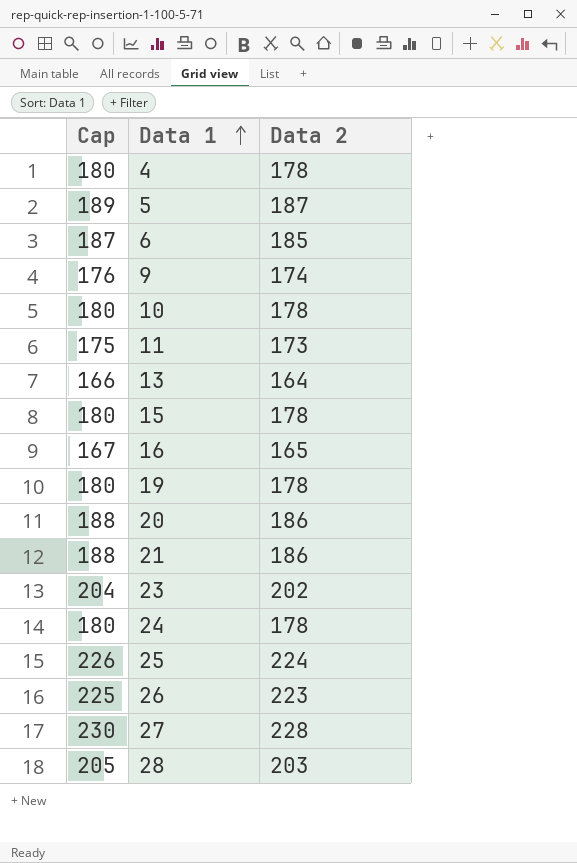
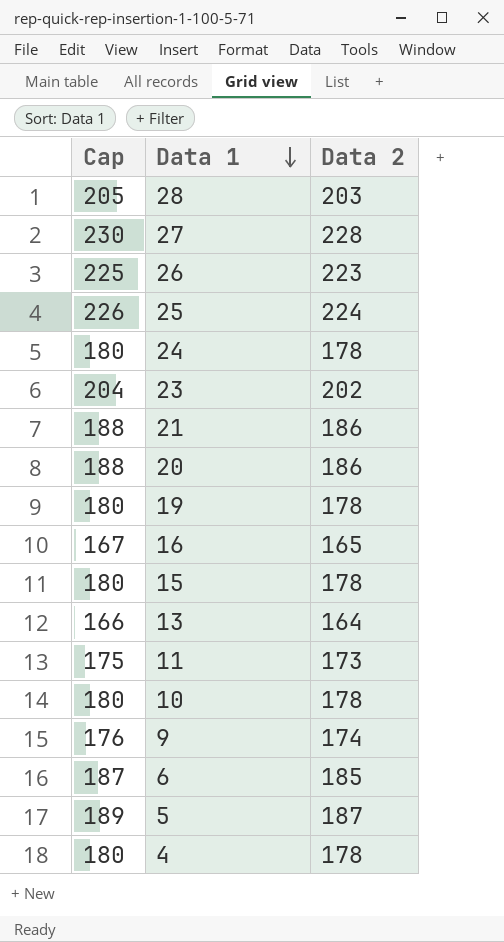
row order: Data 1 ascending -> Data 1 descending

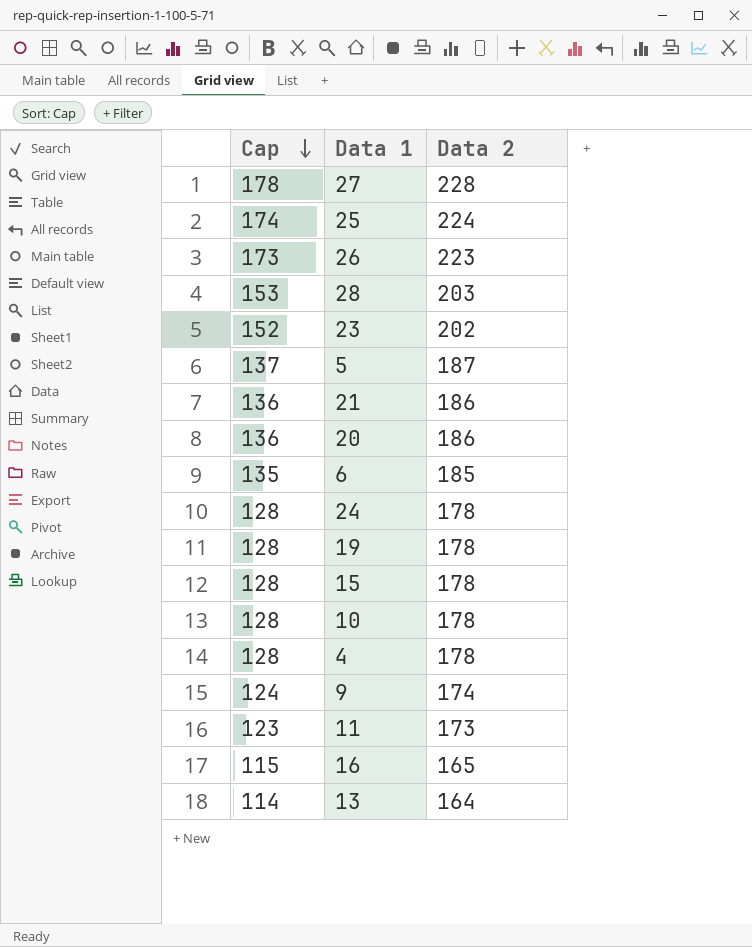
row order: Data 1 descending -> Cap descending
column Cap | formula: [Data 2] + 2 -> [Data 2] - 50

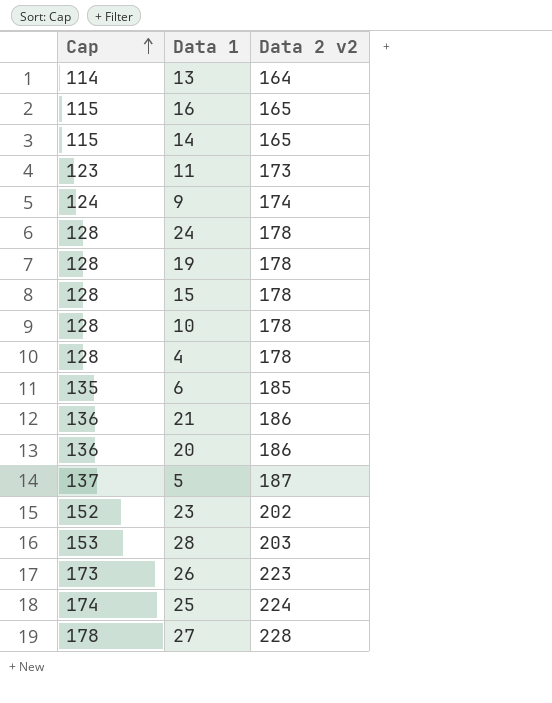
row order: Cap descending -> Cap ascending
column name: Data 2 -> Data 2 v2
row 14: none -> 115 | 165

